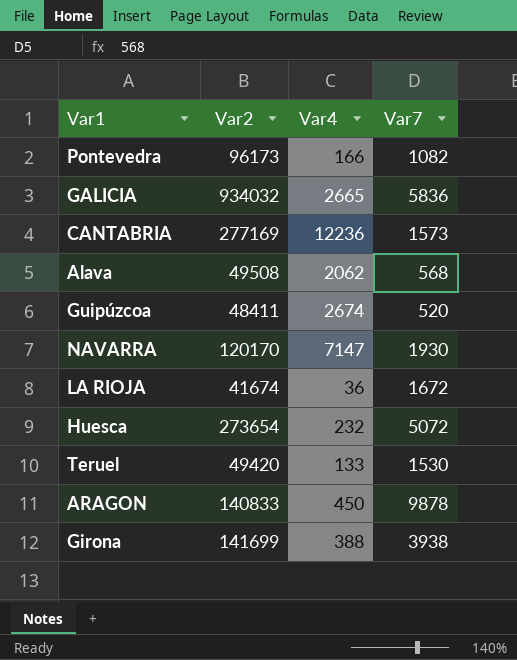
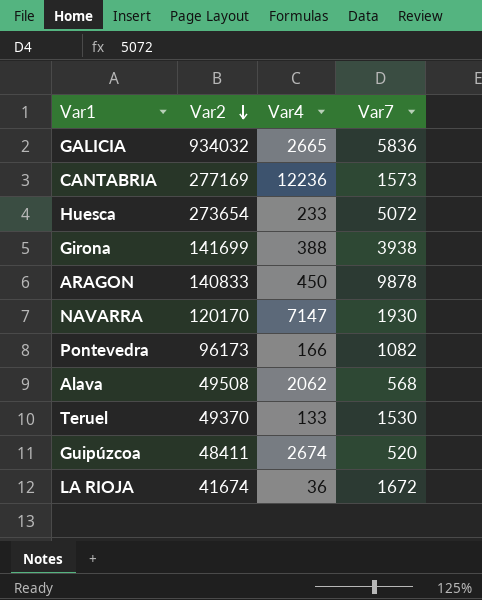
row order: none -> Var2 descending
Huesca | Var4: 232 -> 233
Teruel | Var2: 49420 -> 49370

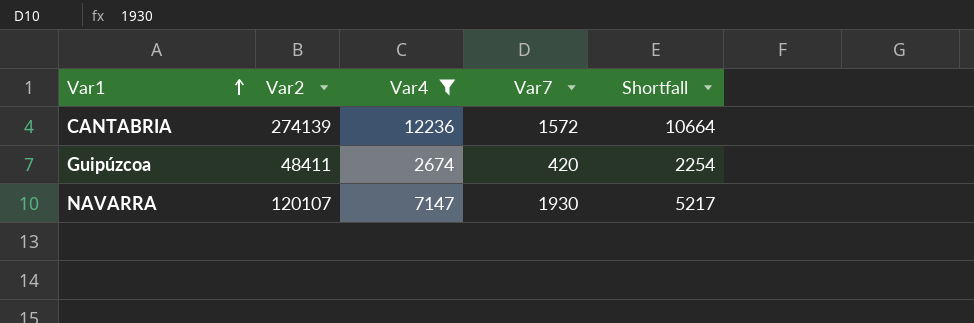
filter: none -> Var4 >= 2674
row order: Var2 descending -> Var1 ascending
column Shortfall | formula: none -> [Var4] - [Var7]
CANTABRIA | Var2: 277169 -> 274139
CANTABRIA | Var7: 1573 -> 1572
Guipúzcoa | Var7: 520 -> 420
NAVARRA | Var2: 120170 -> 120107

